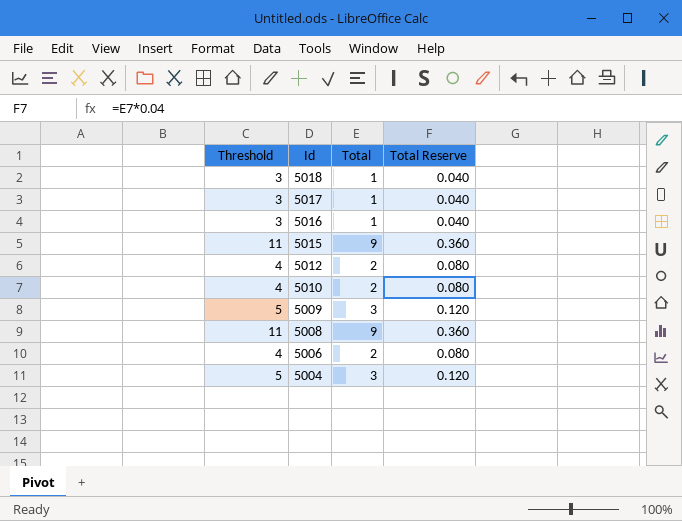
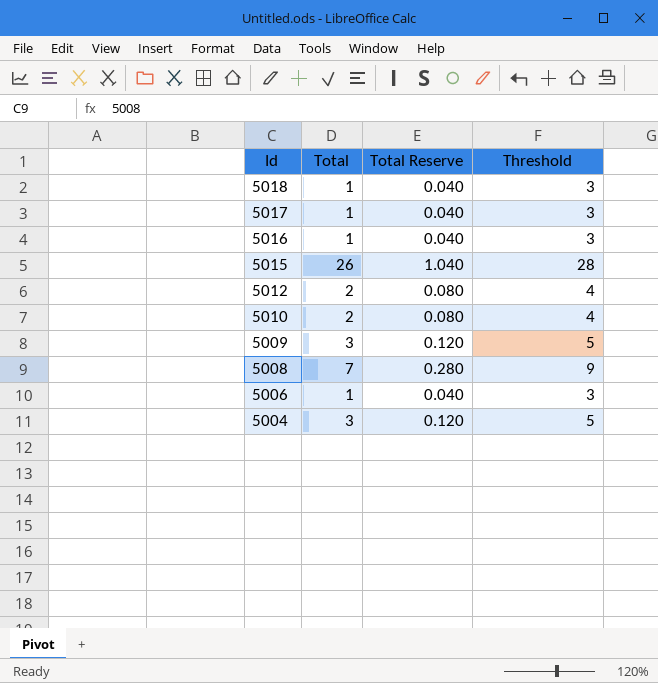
column Threshold | position: 1 -> 4
5015 | Total: 9 -> 26
5015 | Total Reserve: 0.360 -> 1.040
5015 | Threshold: 11 -> 28
5008 | Total: 9 -> 7
5008 | Total Reserve: 0.360 -> 0.280
5008 | Threshold: 11 -> 9
5006 | Total: 2 -> 1
5006 | Total Reserve: 0.080 -> 0.040
5006 | Threshold: 4 -> 3

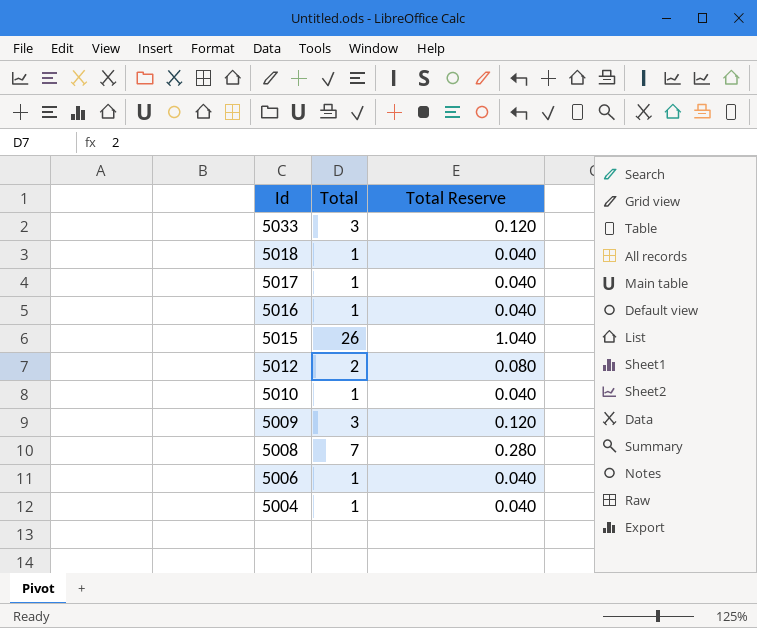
column Threshold | formula: [Total] + 2 -> none
row 5033: none -> 3 | 0.120
5010 | Total: 2 -> 1
5010 | Total Reserve: 0.080 -> 0.040
5004 | Total: 3 -> 1
5004 | Total Reserve: 0.120 -> 0.040

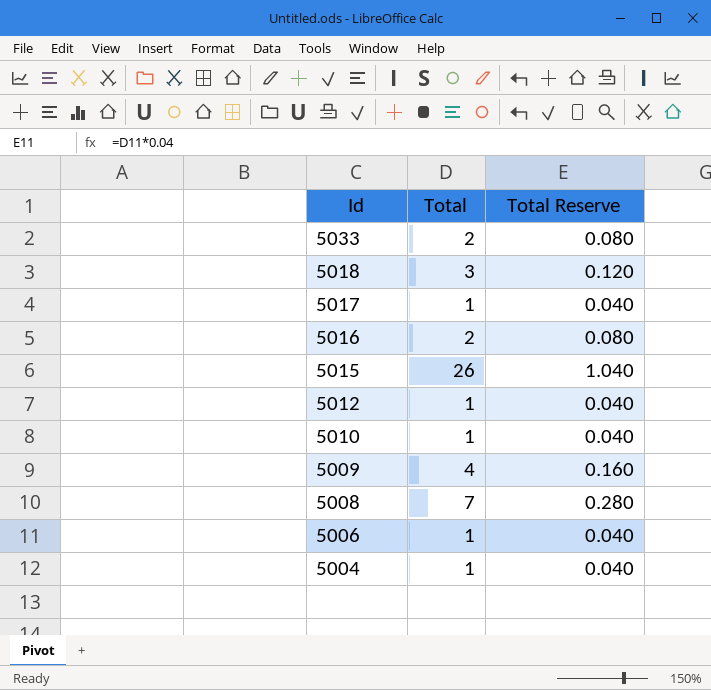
5033 | Total: 3 -> 2
5033 | Total Reserve: 0.120 -> 0.080
5018 | Total: 1 -> 3
5018 | Total Reserve: 0.040 -> 0.120
5016 | Total: 1 -> 2
5016 | Total Reserve: 0.040 -> 0.080
5012 | Total: 2 -> 1
5012 | Total Reserve: 0.080 -> 0.040
5009 | Total: 3 -> 4
5009 | Total Reserve: 0.120 -> 0.160

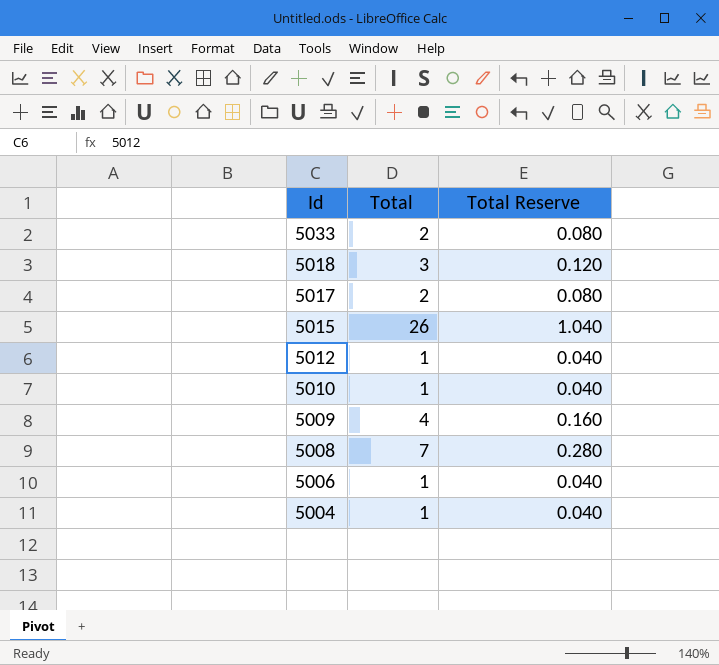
row 5016: 2 | 0.080 -> none
5017 | Total: 1 -> 2
5017 | Total Reserve: 0.040 -> 0.080

